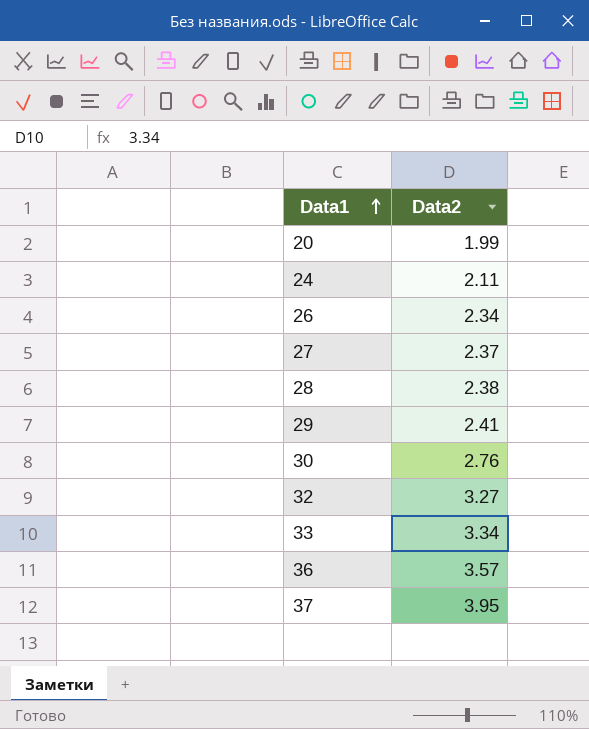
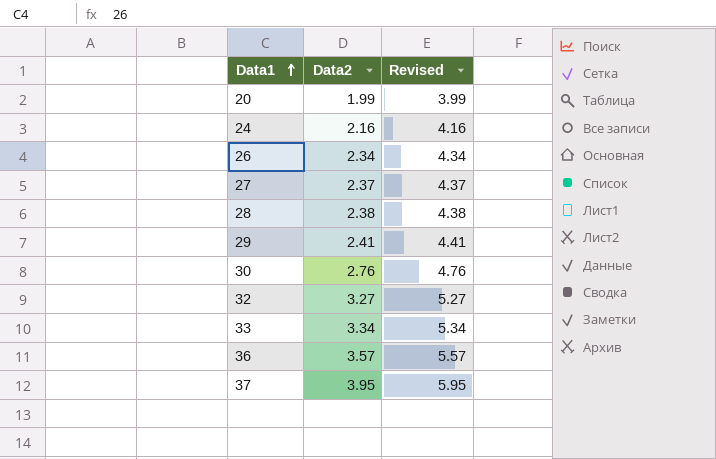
column Revised | formula: none -> [Data2] + 2
24 | Data2: 2.11 -> 2.16

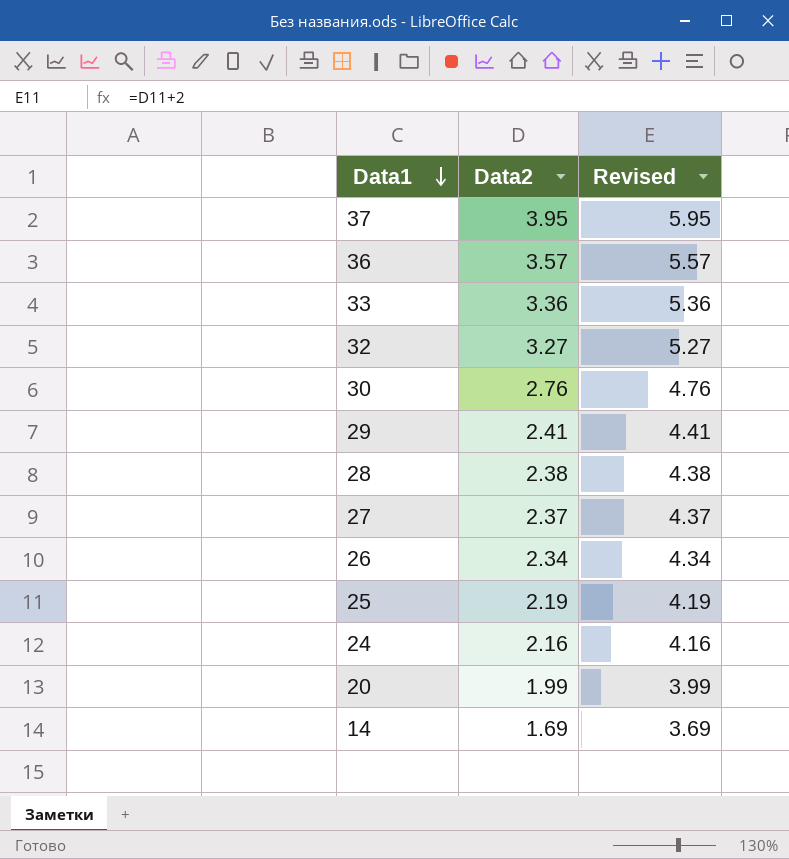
row order: Data1 ascending -> Data1 descending
33 | Data2: 3.34 -> 3.36
33 | Revised: 5.34 -> 5.36
row 25: none -> 2.19 | 4.19
row 14: none -> 1.69 | 3.69

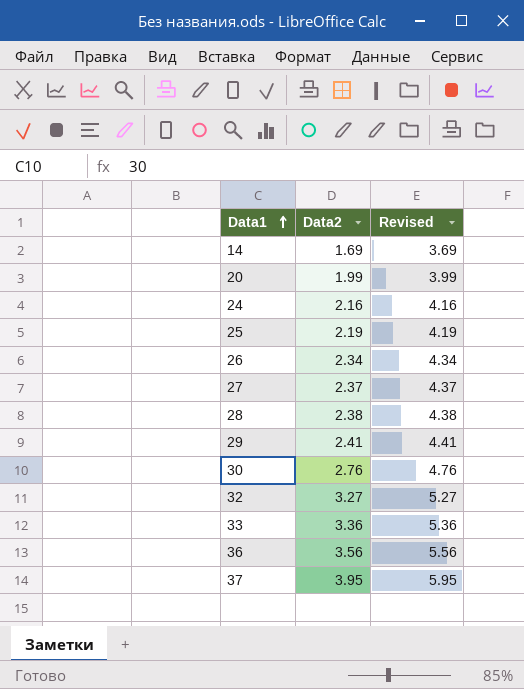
row order: Data1 descending -> Data1 ascending
36 | Data2: 3.57 -> 3.56
36 | Revised: 5.57 -> 5.56

